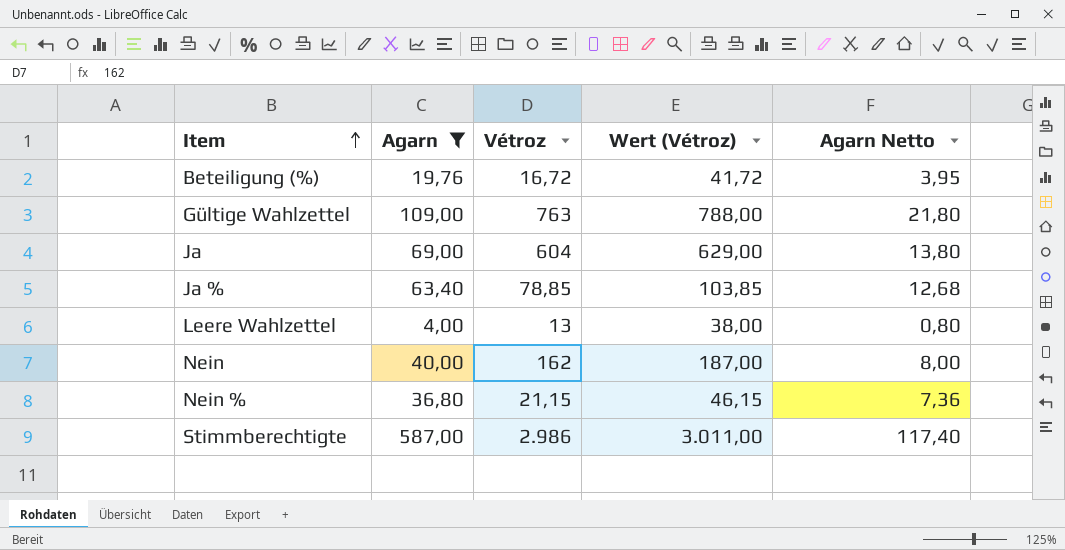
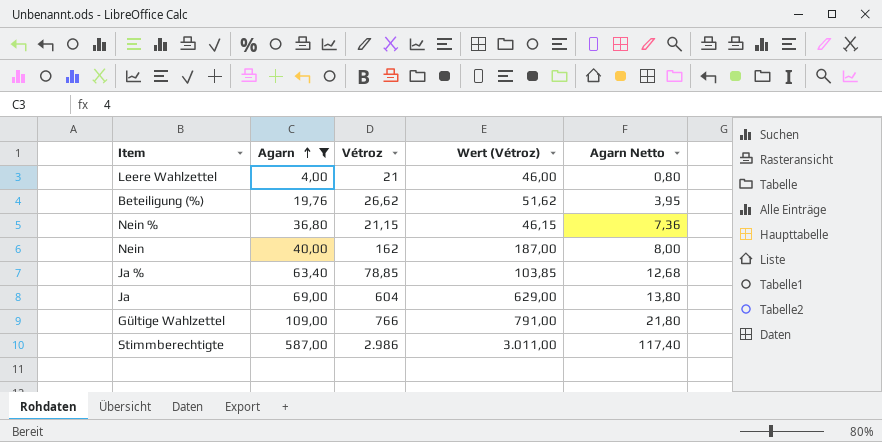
row order: Item ascending -> Agarn ascending
Leere Wahlzettel | Vétroz: 13 -> 21
Leere Wahlzettel | Wert (Vétroz): 38,00 -> 46,00
Beteiligung (%) | Vétroz: 16,72 -> 26,62
Beteiligung (%) | Wert (Vétroz): 41,72 -> 51,62
Gültige Wahlzettel | Vétroz: 763 -> 766
Gültige Wahlzettel | Wert (Vétroz): 788,00 -> 791,00

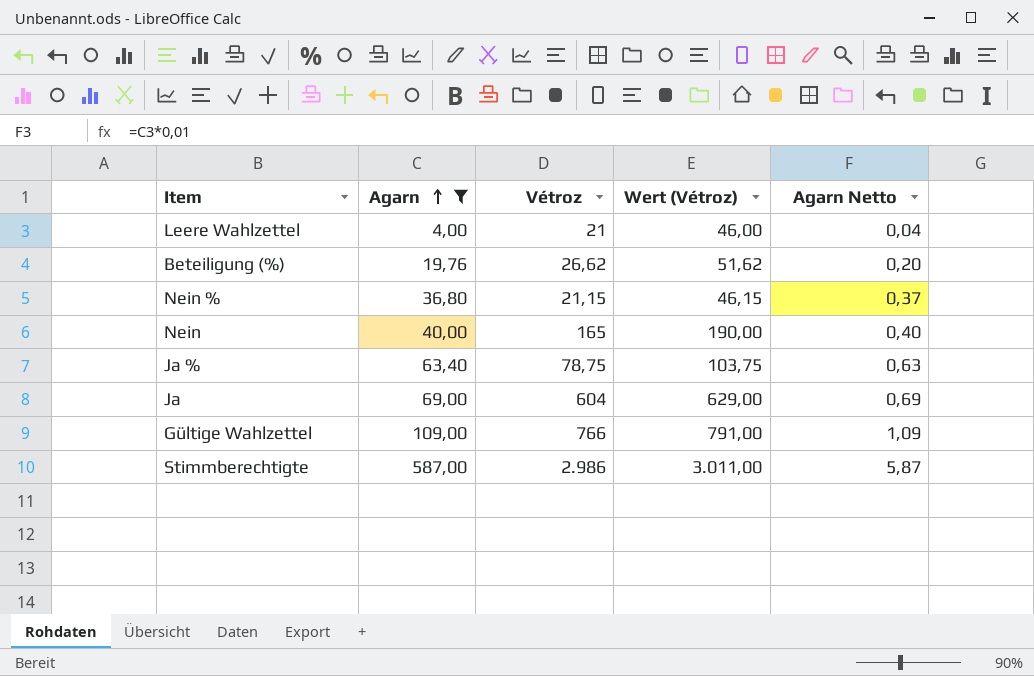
column Agarn Netto | formula: [Agarn] * 0,2 -> [Agarn] * 0,01
Nein | Vétroz: 162 -> 165
Nein | Wert (Vétroz): 187,00 -> 190,00
Ja % | Vétroz: 78,85 -> 78,75
Ja % | Wert (Vétroz): 103,85 -> 103,75

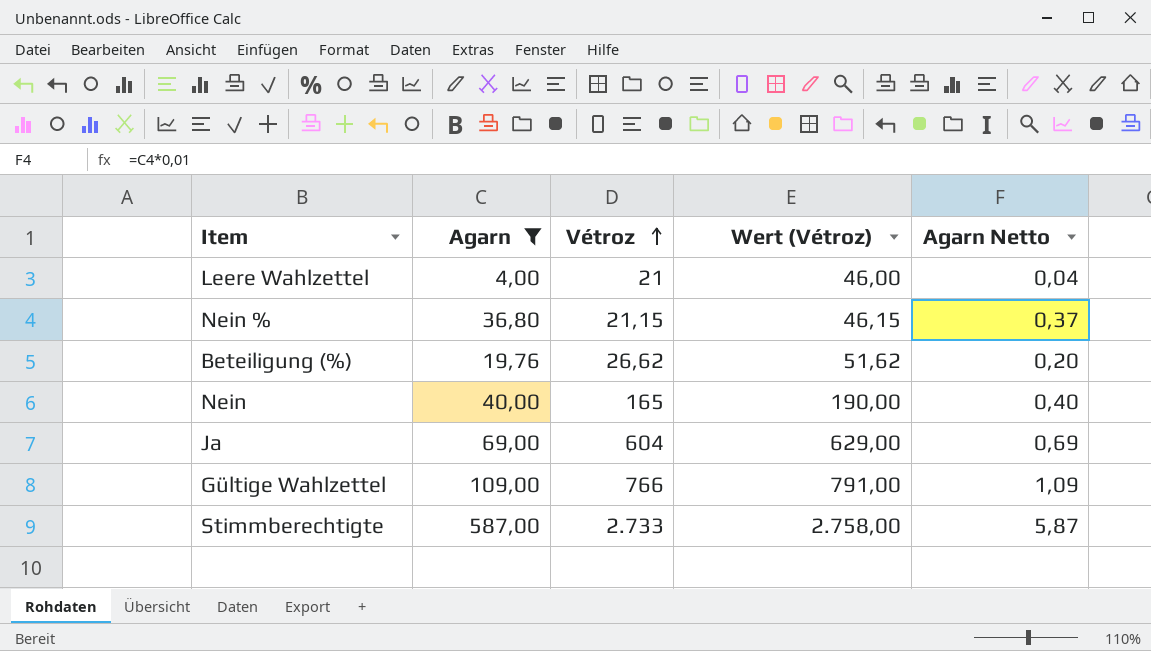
row order: Agarn ascending -> Vétroz ascending
row Ja %: 63,40 | 78,75 | 103,75 | 0,63 -> none
Stimmberechtigte | Vétroz: 2.986 -> 2.733
Stimmberechtigte | Wert (Vétroz): 3.011,00 -> 2.758,00

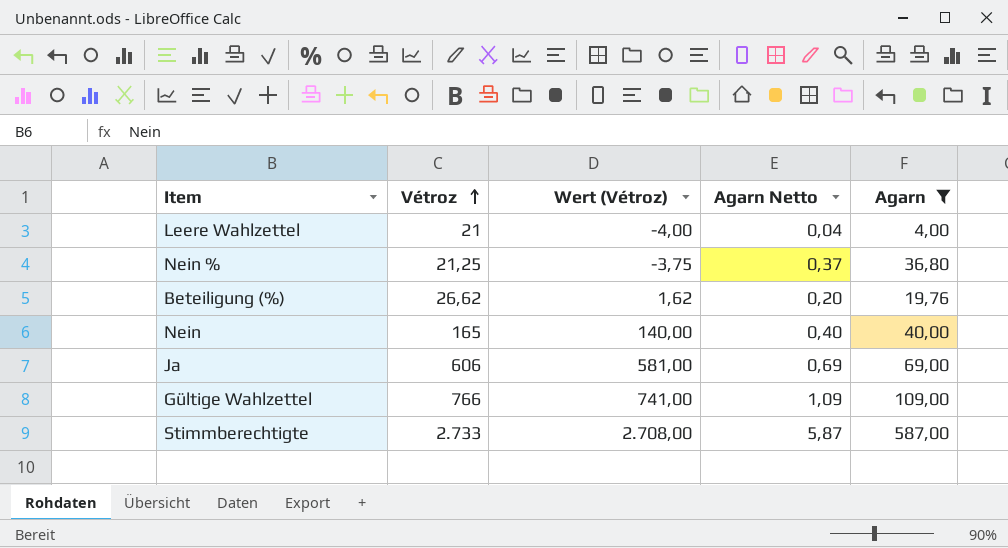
column Wert (Vétroz) | formula: [Vétroz] + 25 -> [Vétroz] - 25
column Agarn | position: 2 -> 5
Nein % | Vétroz: 21,15 -> 21,25
Ja | Vétroz: 604 -> 606

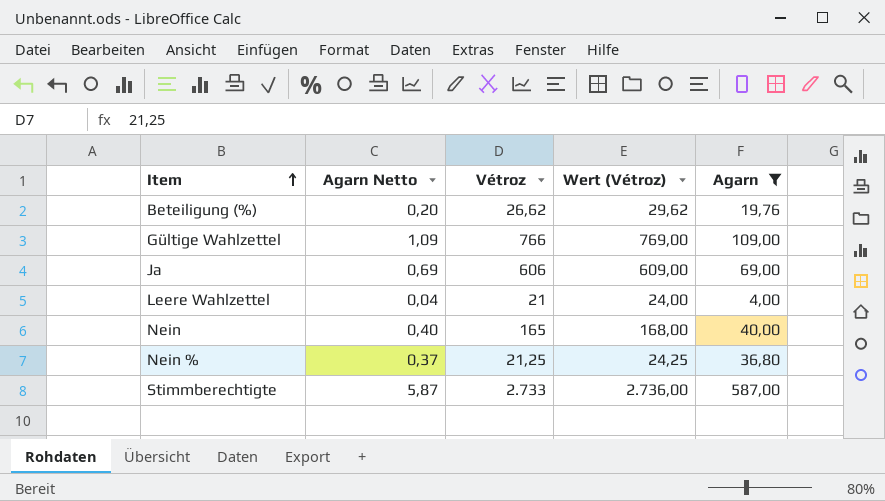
row order: Vétroz ascending -> Item ascending
column Agarn Netto | position: 4 -> 2
column Wert (Vétroz) | formula: [Vétroz] - 25 -> [Vétroz] + 3

